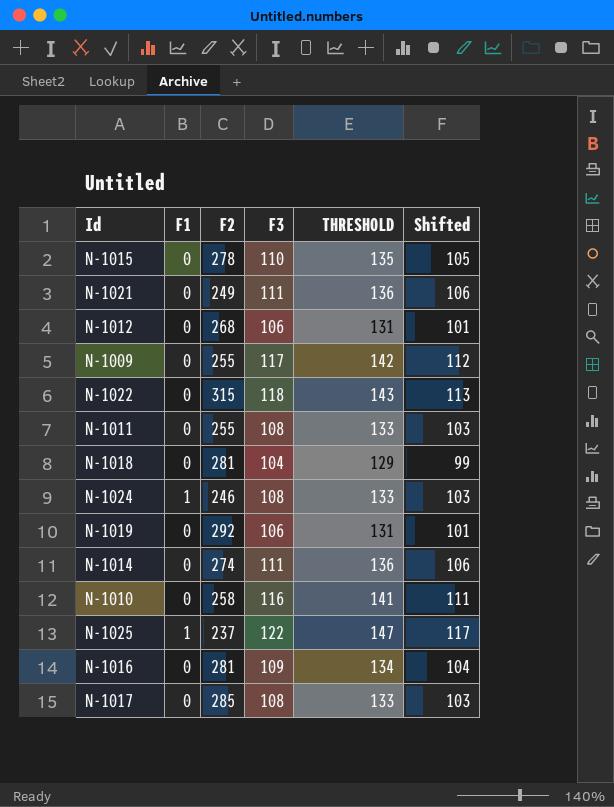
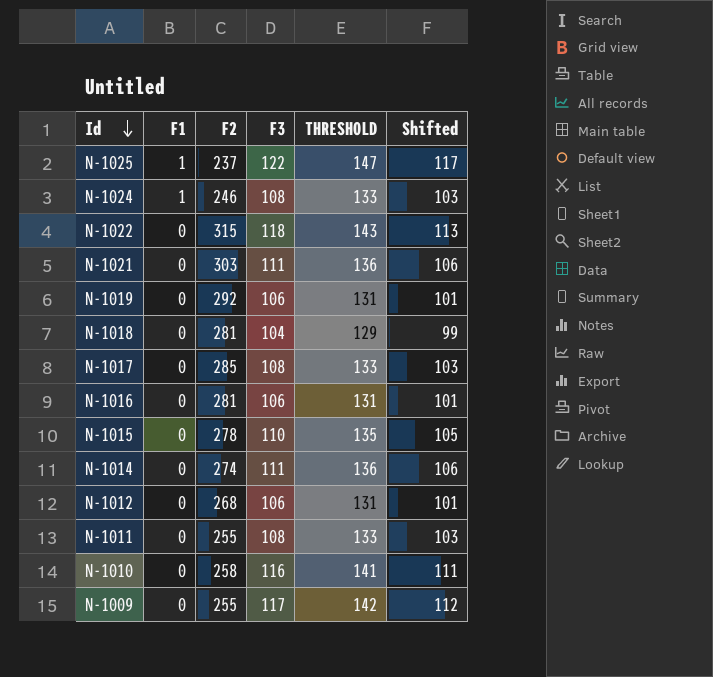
row order: none -> Id descending
N-1021 | F2: 249 -> 303
N-1016 | F3: 109 -> 106
N-1016 | THRESHOLD: 134 -> 131
N-1016 | Shifted: 104 -> 101

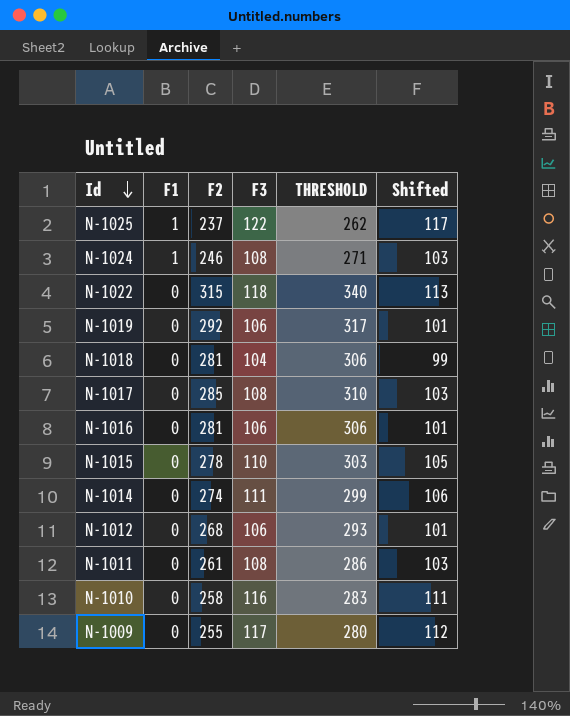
column THRESHOLD | formula: [F3] + 25 -> [F2] + 25
row N-1021: 0 | 303 | 111 | 136 | 106 -> none
N-1011 | F2: 255 -> 261

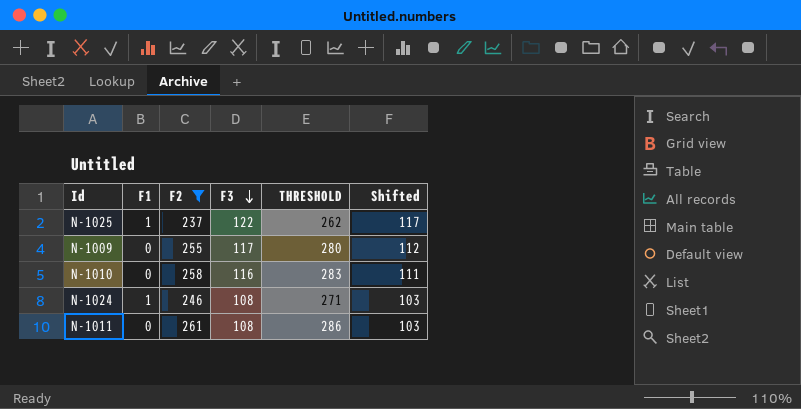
filter: none -> F2 <= 261
row order: Id descending -> F3 descending

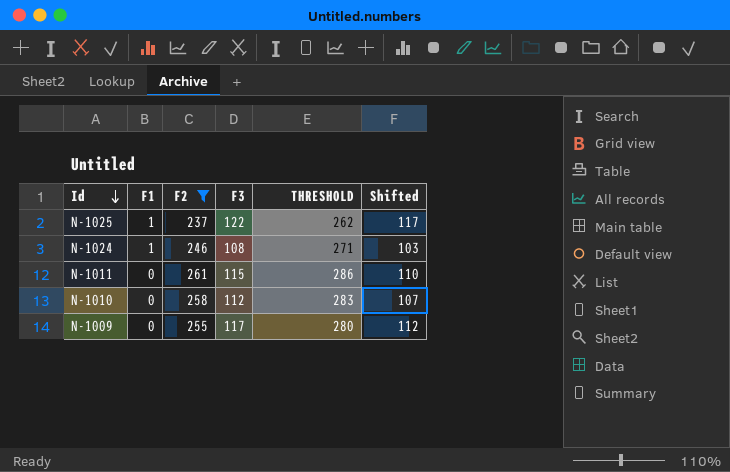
row order: F3 descending -> Id descending
N-1011 | F3: 108 -> 115
N-1011 | Shifted: 103 -> 110
N-1010 | F3: 116 -> 112
N-1010 | Shifted: 111 -> 107

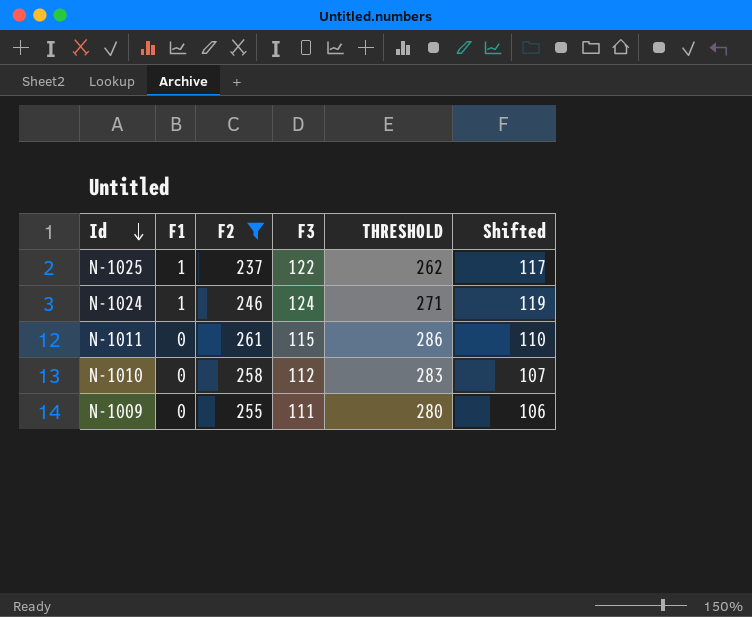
N-1024 | F3: 108 -> 124
N-1024 | Shifted: 103 -> 119
N-1009 | F3: 117 -> 111
N-1009 | Shifted: 112 -> 106

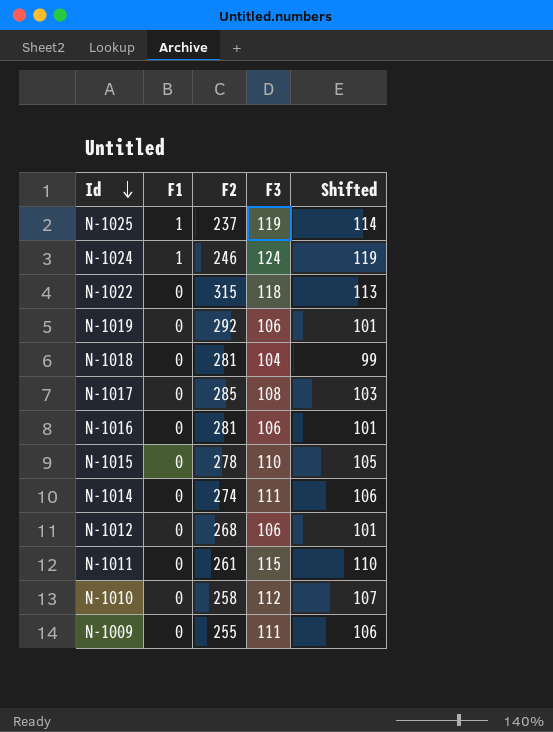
filter: F2 <= 261 -> none
column THRESHOLD | formula: [F2] + 25 -> none
N-1025 | F3: 122 -> 119
N-1025 | Shifted: 117 -> 114

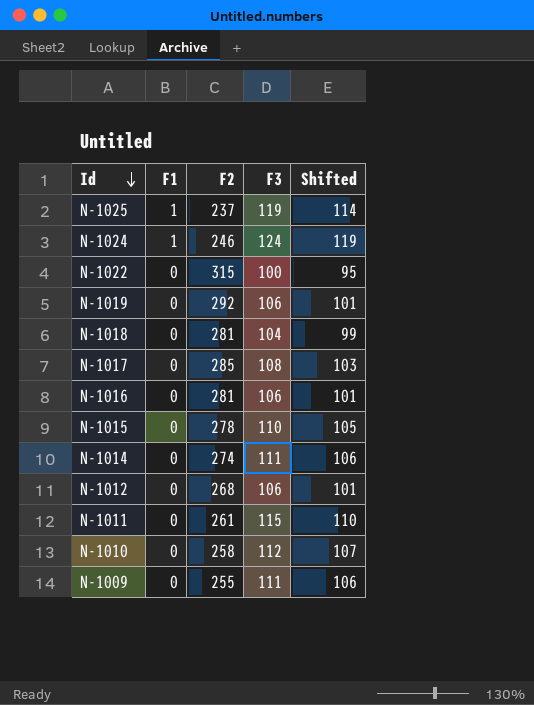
N-1022 | F3: 118 -> 100
N-1022 | Shifted: 113 -> 95

